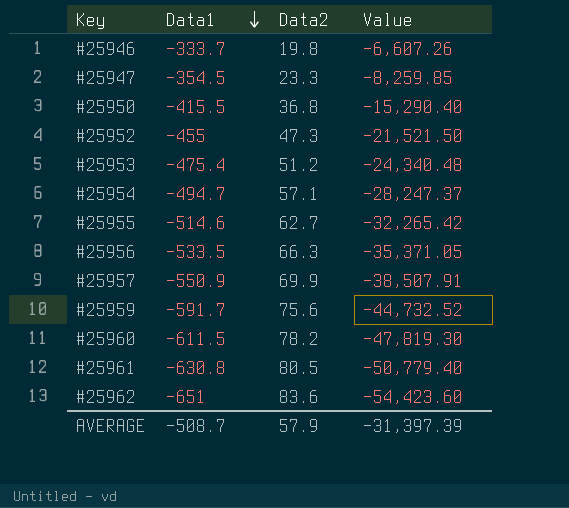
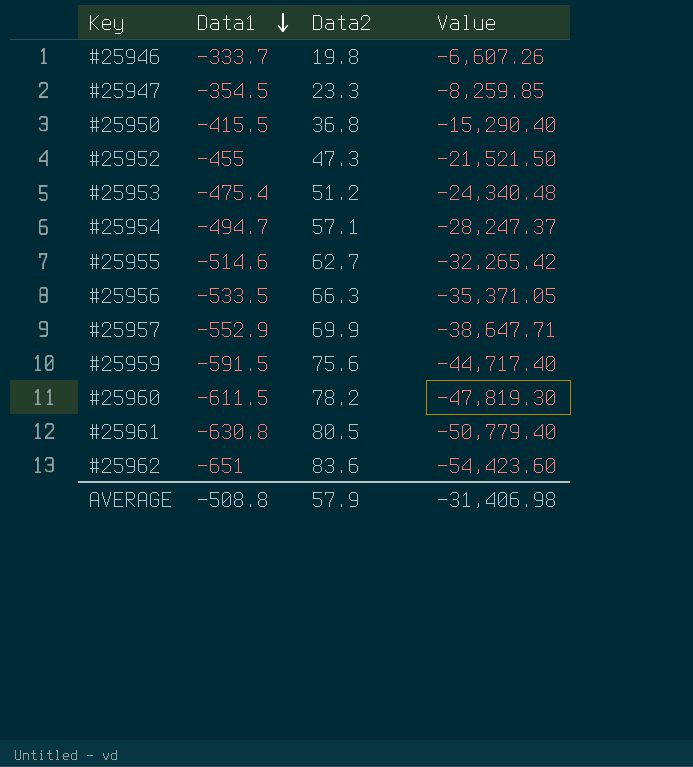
#25957 | Data1: -550.9 -> -552.9
#25957 | Value: -38,507.91 -> -38,647.71
#25959 | Data1: -591.7 -> -591.5
#25959 | Value: -44,732.52 -> -44,717.40
AVERAGE | Data1: -508.7 -> -508.8
AVERAGE | Value: -31,397.39 -> -31,406.98

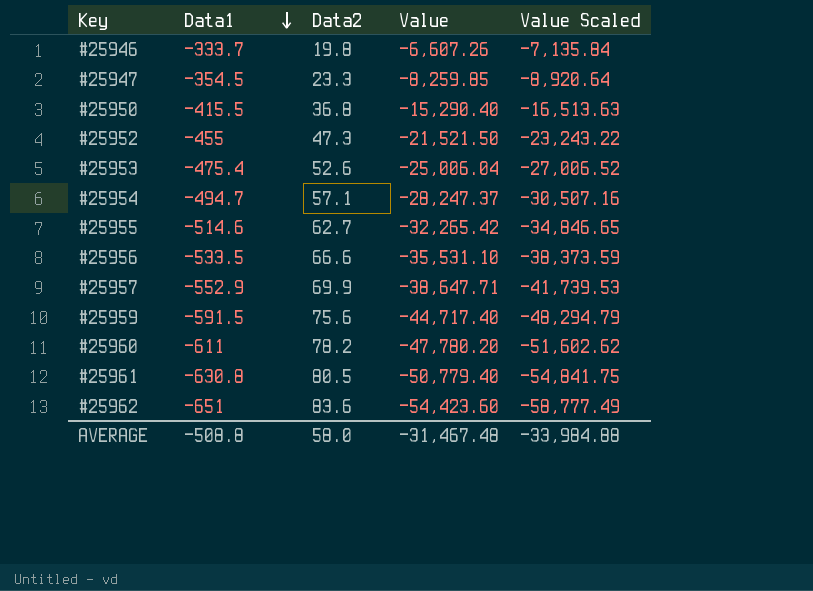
column Value Scaled | formula: none -> [Value] * 1.08
#25953 | Data2: 51.2 -> 52.6
#25953 | Value: -24,340.48 -> -25,006.04
#25956 | Data2: 66.3 -> 66.6
#25956 | Value: -35,371.05 -> -35,531.10
#25960 | Data1: -611.5 -> -611
#25960 | Value: -47,819.30 -> -47,780.20
AVERAGE | Data2: 57.9 -> 58.0
AVERAGE | Value: -31,406.98 -> -31,467.48

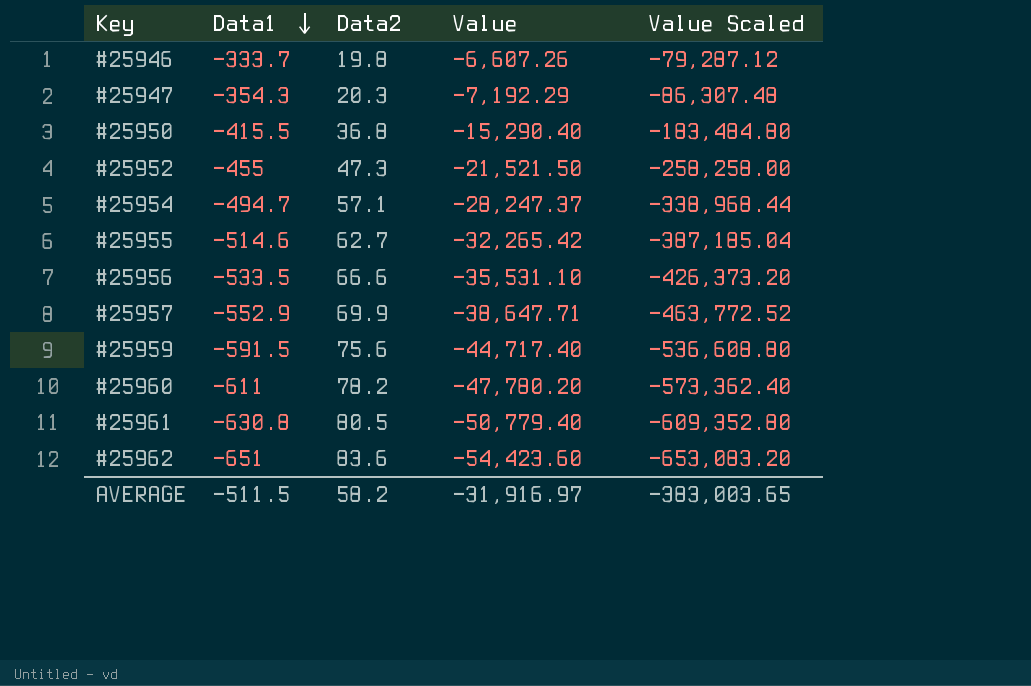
column Value Scaled | formula: [Value] * 1.08 -> [Value] * 12
row #25953: -475.4 | 52.6 | -25,006.04 | -27,006.52 -> none
#25947 | Data1: -354.5 -> -354.3
#25947 | Data2: 23.3 -> 20.3
#25947 | Value: -8,259.85 -> -7,192.29
AVERAGE | Data1: -508.8 -> -511.5
AVERAGE | Data2: 58.0 -> 58.2
AVERAGE | Value: -31,467.48 -> -31,916.97
AVERAGE | Value Scaled: -33,984.88 -> -383,003.65

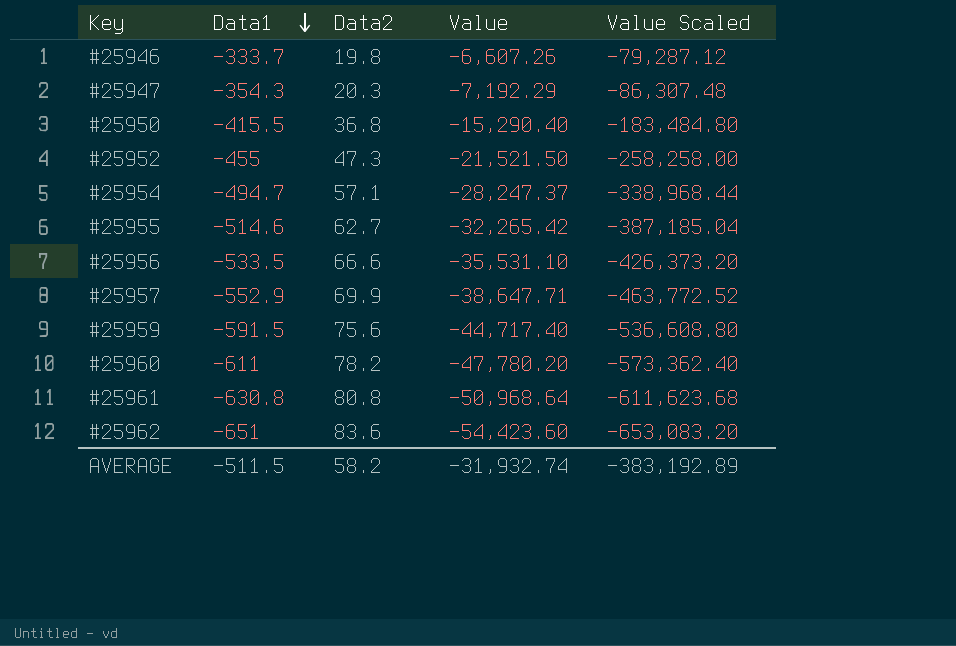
#25961 | Data2: 80.5 -> 80.8
#25961 | Value: -50,779.40 -> -50,968.64
#25961 | Value Scaled: -609,352.80 -> -611,623.68
AVERAGE | Value: -31,916.97 -> -31,932.74
AVERAGE | Value Scaled: -383,003.65 -> -383,192.89

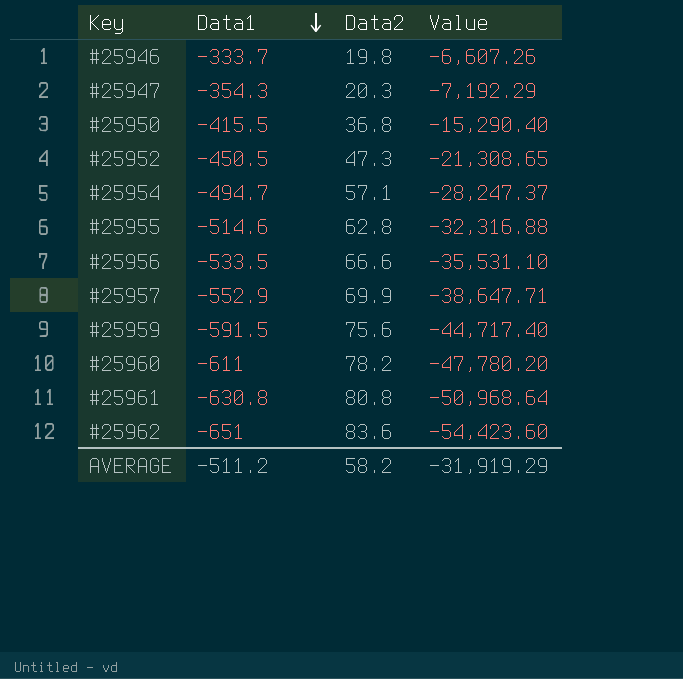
column Value Scaled | formula: [Value] * 12 -> none
#25952 | Data1: -455 -> -450.5
#25952 | Value: -21,521.50 -> -21,308.65
#25955 | Data2: 62.7 -> 62.8
#25955 | Value: -32,265.42 -> -32,316.88
AVERAGE | Data1: -511.5 -> -511.2
AVERAGE | Value: -31,932.74 -> -31,919.29

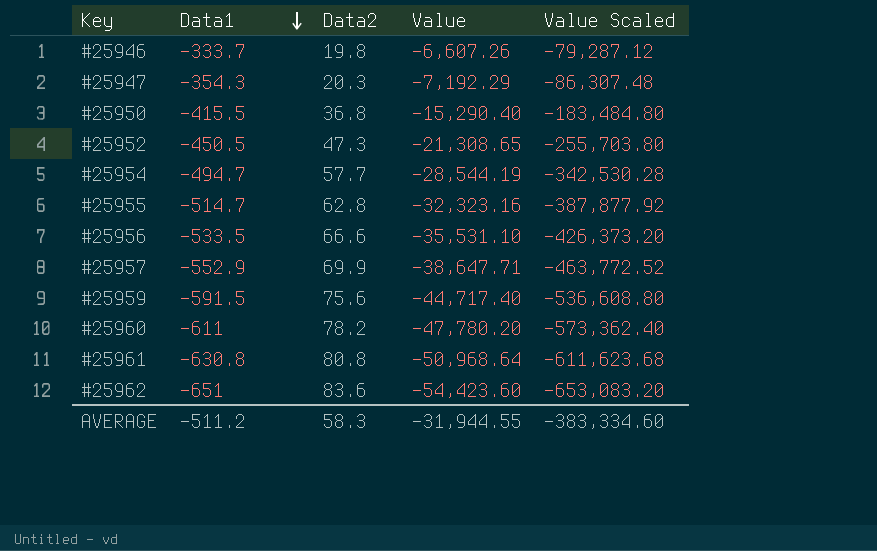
column Value Scaled | formula: none -> [Value] * 12
#25954 | Data2: 57.1 -> 57.7
#25954 | Value: -28,247.37 -> -28,544.19
#25955 | Data1: -514.6 -> -514.7
#25955 | Value: -32,316.88 -> -32,323.16
AVERAGE | Data2: 58.2 -> 58.3
AVERAGE | Value: -31,919.29 -> -31,944.55

